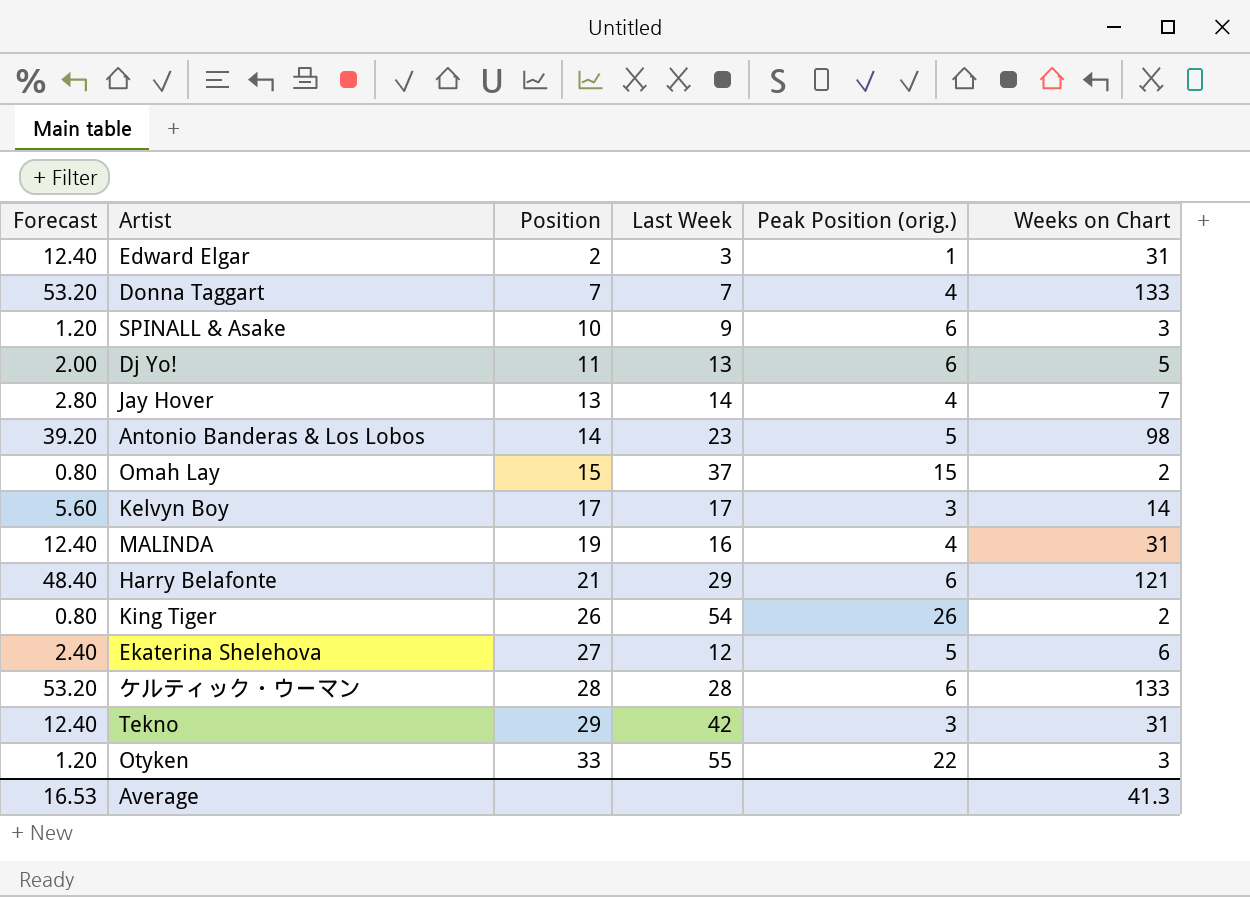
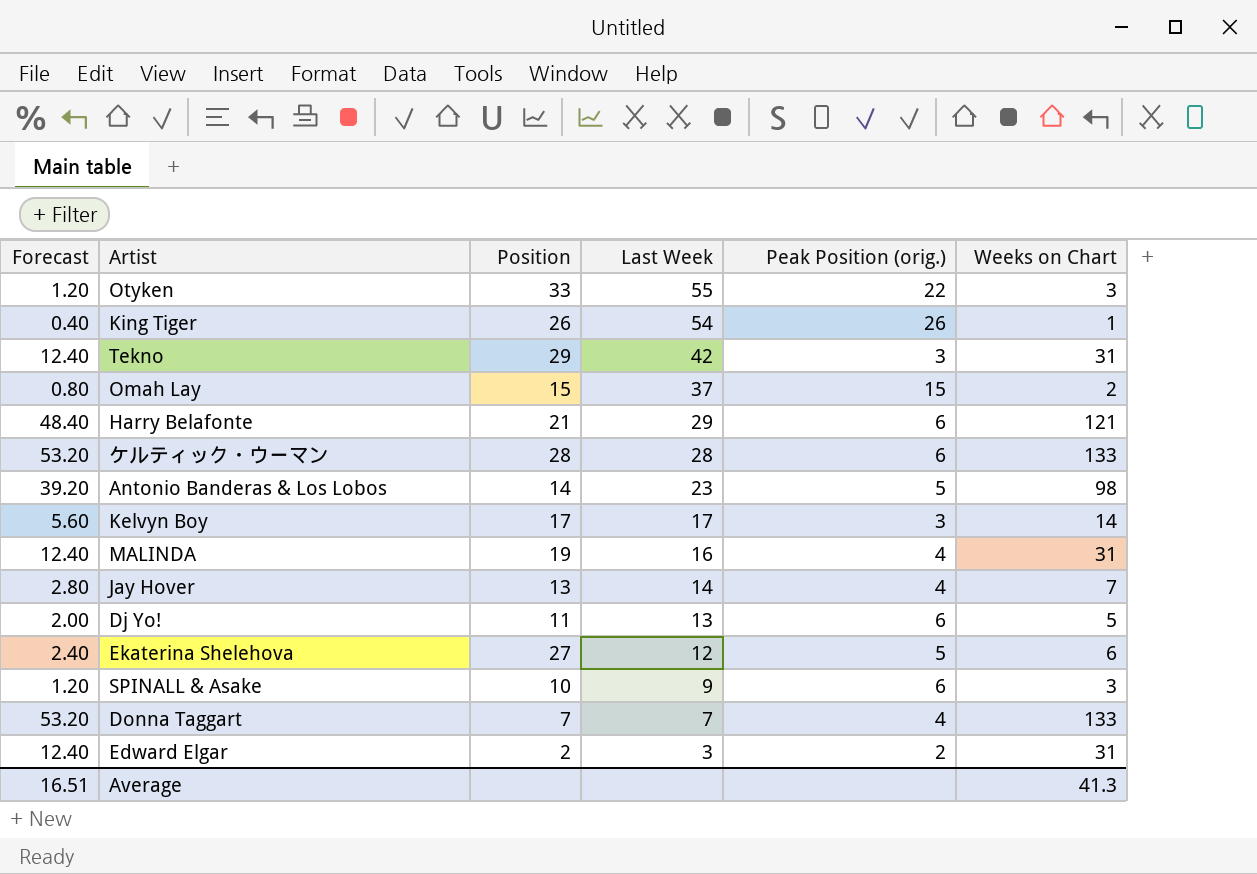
row order: Position ascending -> Last Week descending
King Tiger | Forecast: 0.80 -> 0.40
King Tiger | Weeks on Chart: 2 -> 1
Edward Elgar | Peak Position (orig.): 1 -> 2
Average | Forecast: 16.53 -> 16.51

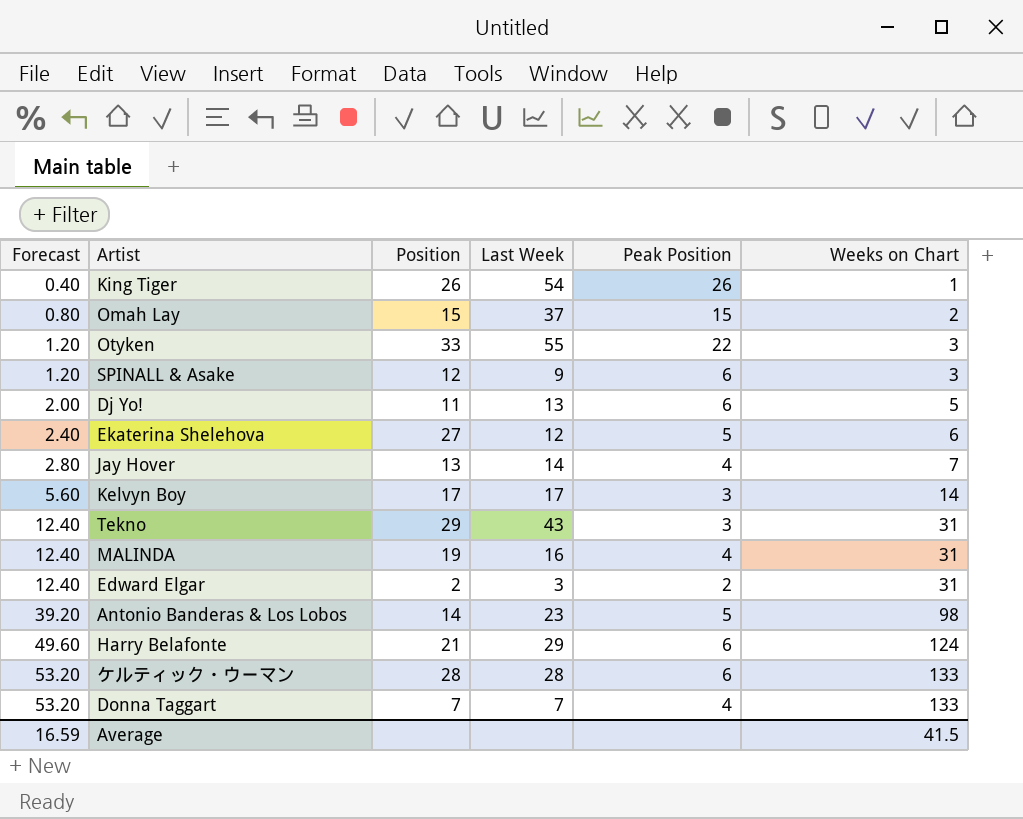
row order: Last Week descending -> Forecast ascending
column name: Peak Position (orig.) -> Peak Position
SPINALL & Asake | Position: 10 -> 12
Tekno | Last Week: 42 -> 43
Harry Belafonte | Forecast: 48.40 -> 49.60
Harry Belafonte | Weeks on Chart: 121 -> 124
Average | Forecast: 16.51 -> 16.59
Average | Weeks on Chart: 41.3 -> 41.5

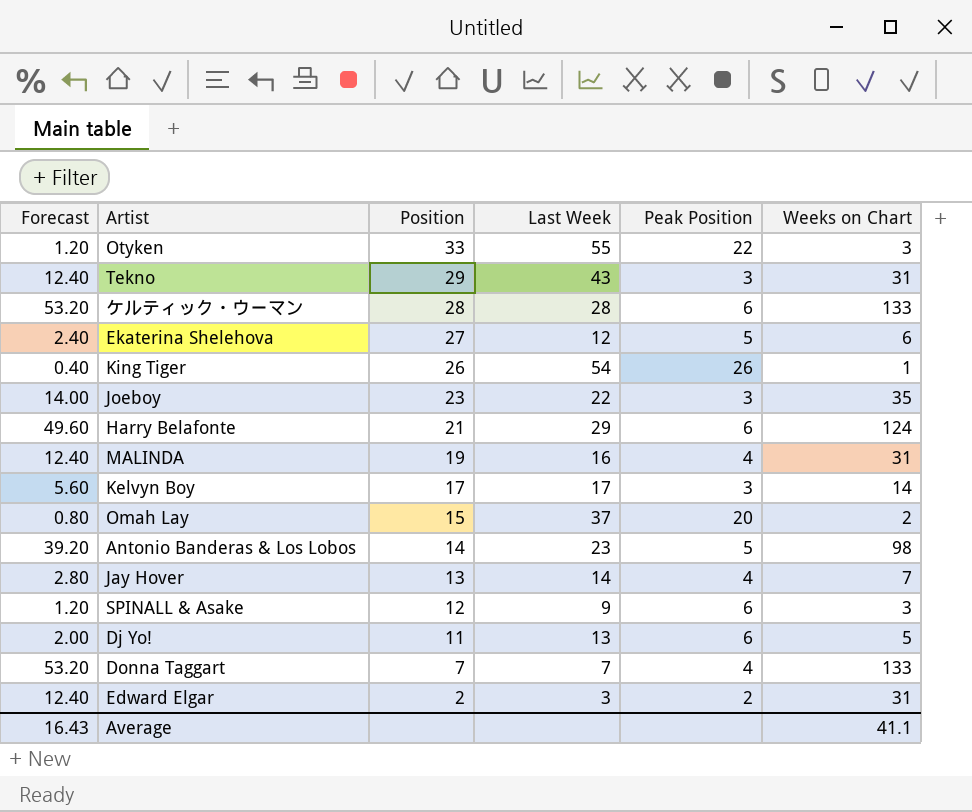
row order: Forecast ascending -> Position descending
row Joeboy: none -> 14.00 | 23 | 22 | 3 | 35
Omah Lay | Peak Position: 15 -> 20
Average | Forecast: 16.59 -> 16.43
Average | Weeks on Chart: 41.5 -> 41.1

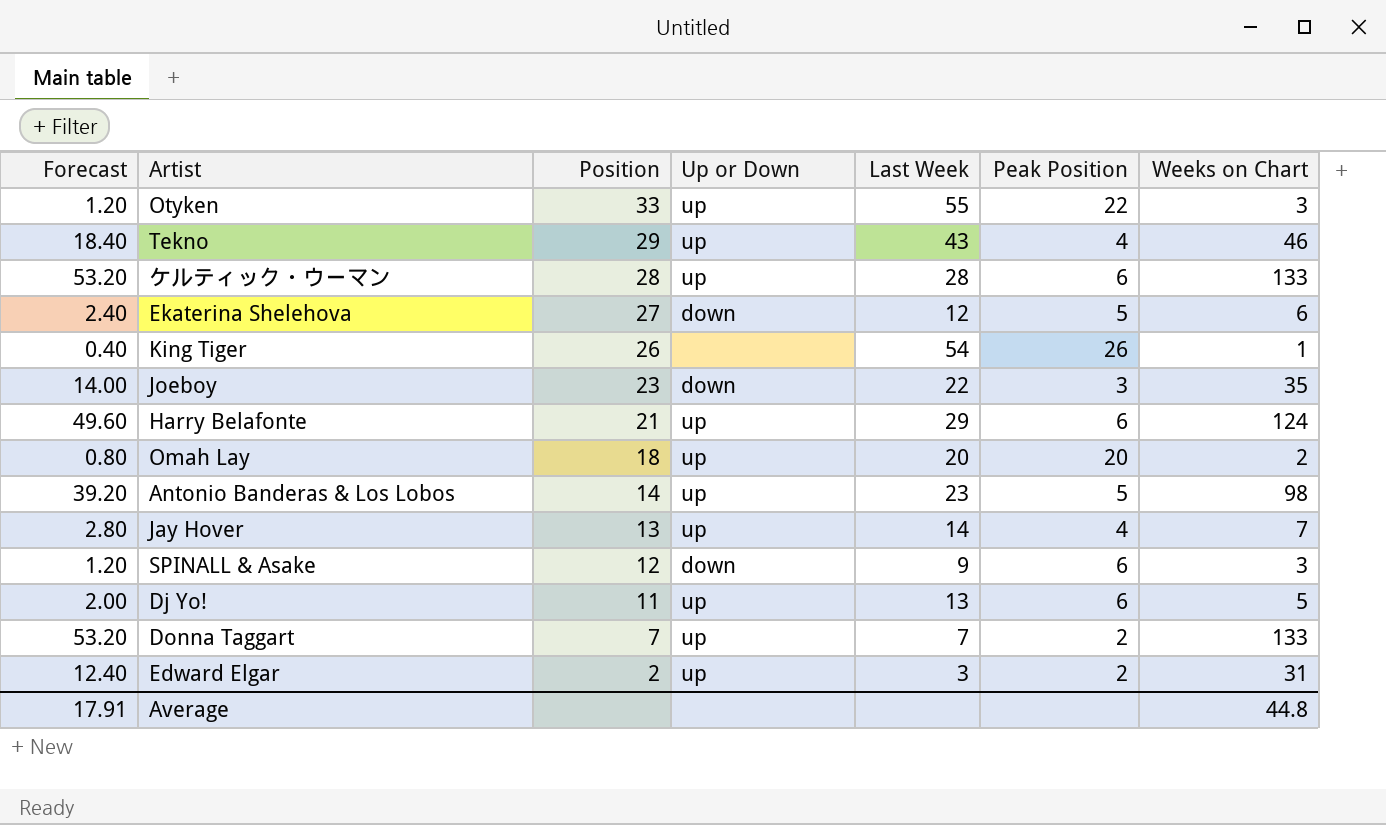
column Up or Down | position: none -> 4
row MALINDA: 12.40 | 19 | 16 | 4 | 31 -> none
row Kelvyn Boy: 5.60 | 17 | 17 | 3 | 14 -> none
Tekno | Forecast: 12.40 -> 18.40
Tekno | Peak Position: 3 -> 4
Tekno | Weeks on Chart: 31 -> 46
Omah Lay | Position: 15 -> 18
Omah Lay | Last Week: 37 -> 20
Donna Taggart | Peak Position: 4 -> 2
Average | Forecast: 16.43 -> 17.91
Average | Weeks on Chart: 41.1 -> 44.8

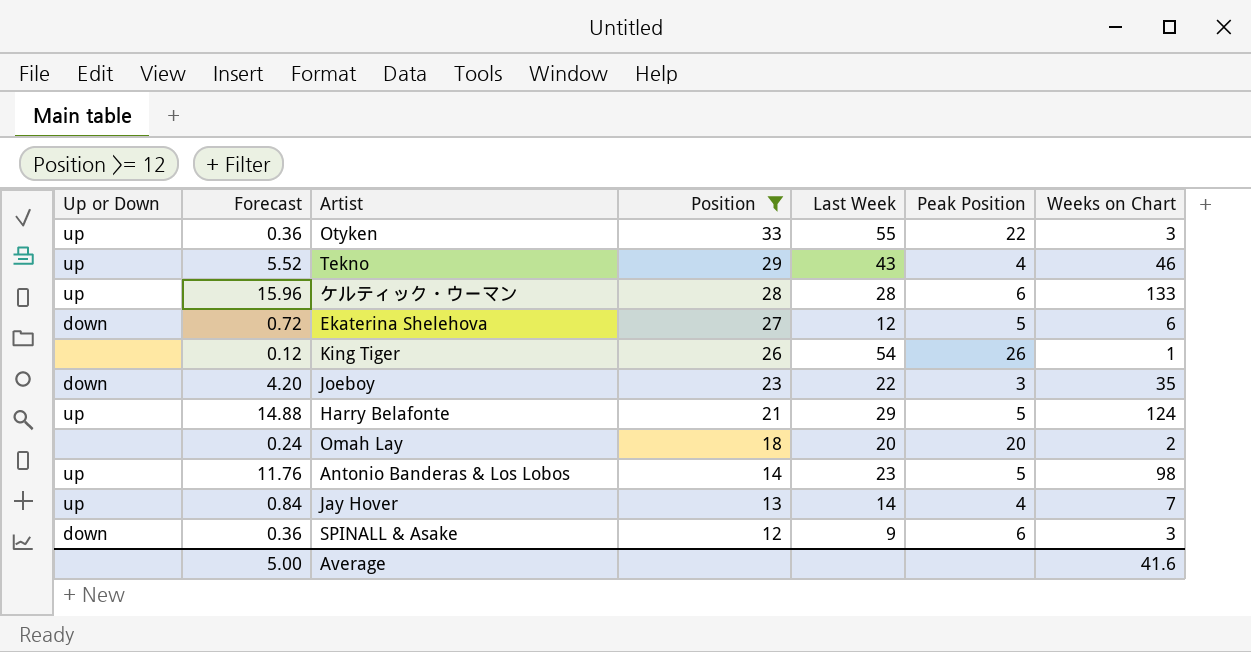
filter: none -> Position >= 12
column Up or Down | position: 4 -> 1
column Forecast | formula: [Weeks on Chart] * 0.4 -> [Weeks on Chart] * 0.12
Harry Belafonte | Peak Position: 6 -> 5
Omah Lay | Up or Down: up -> none
Average | Forecast: 17.91 -> 5.00
Average | Weeks on Chart: 44.8 -> 41.6

